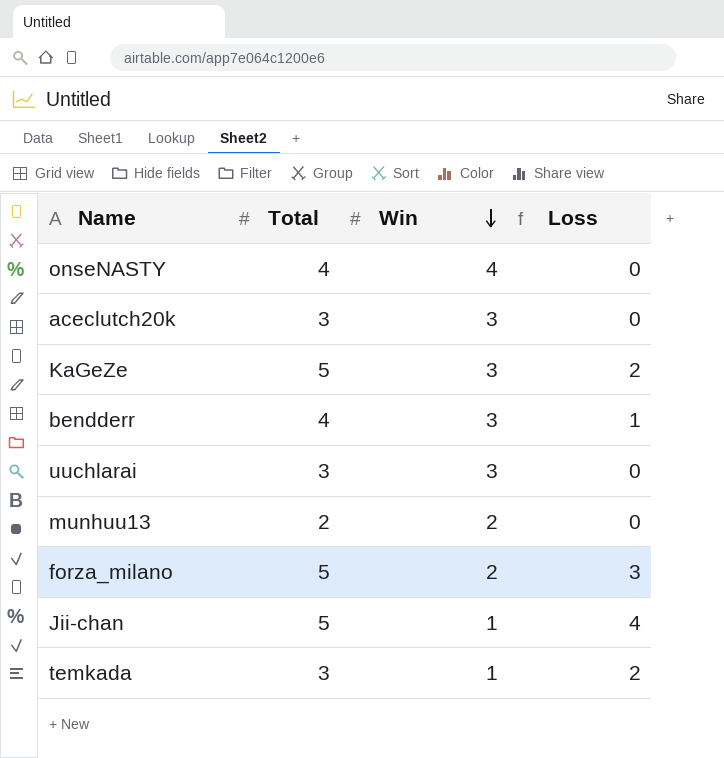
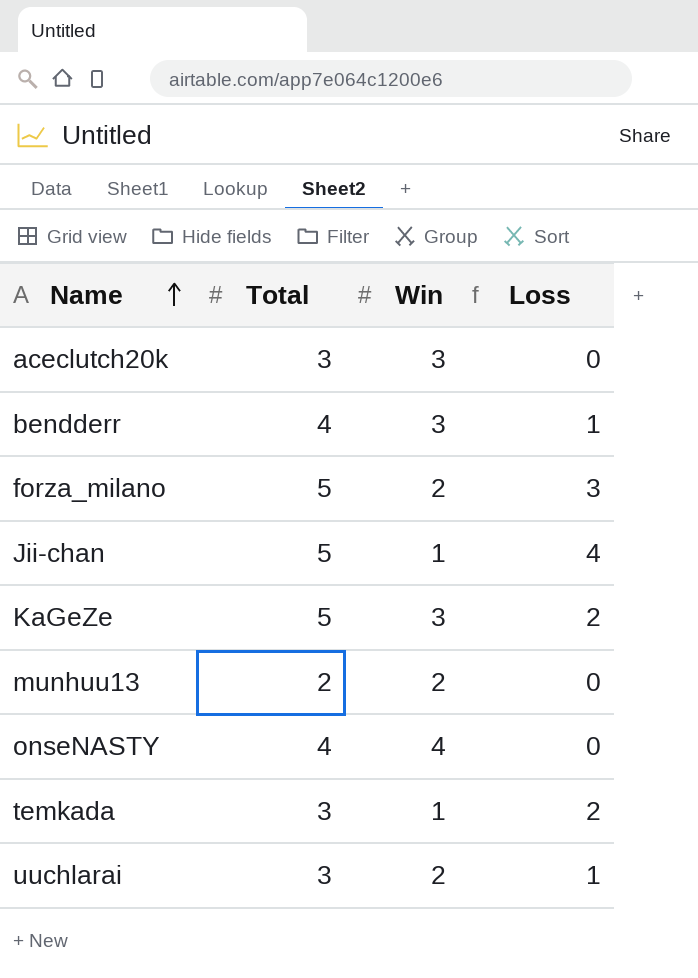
row order: Win descending -> Name ascending
uuchlarai | Win: 3 -> 2
uuchlarai | Loss: 0 -> 1

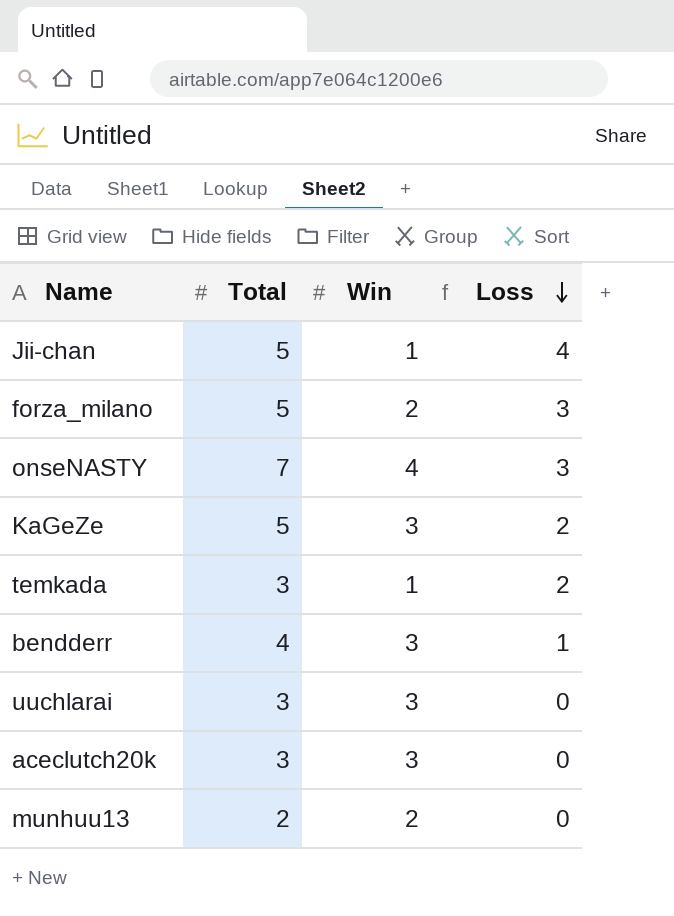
row order: Name ascending -> Loss descending
onseNASTY | Total: 4 -> 7
onseNASTY | Loss: 0 -> 3
uuchlarai | Win: 2 -> 3
uuchlarai | Loss: 1 -> 0

